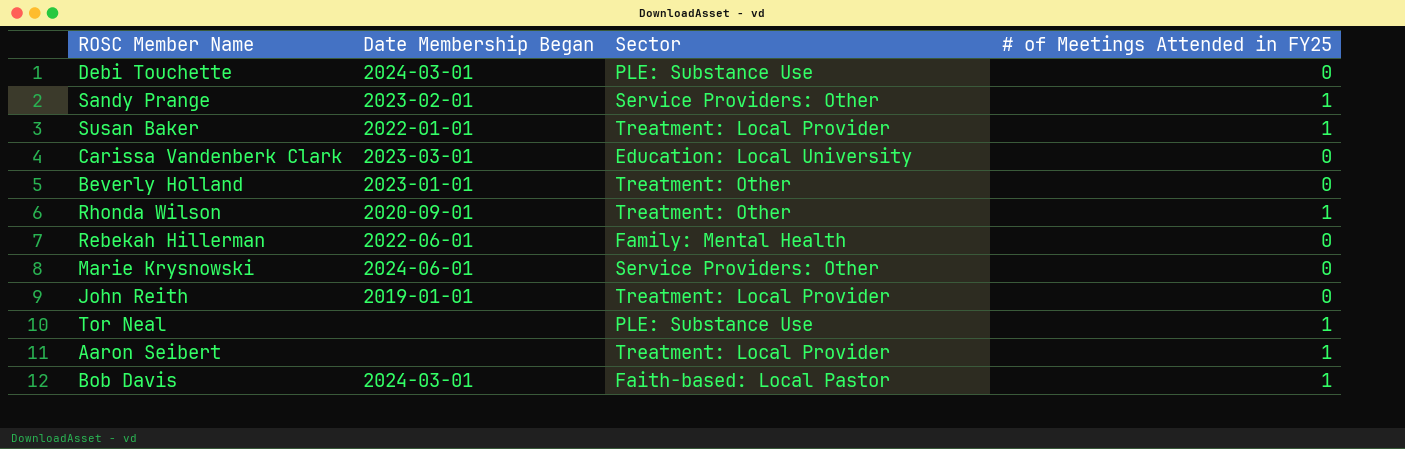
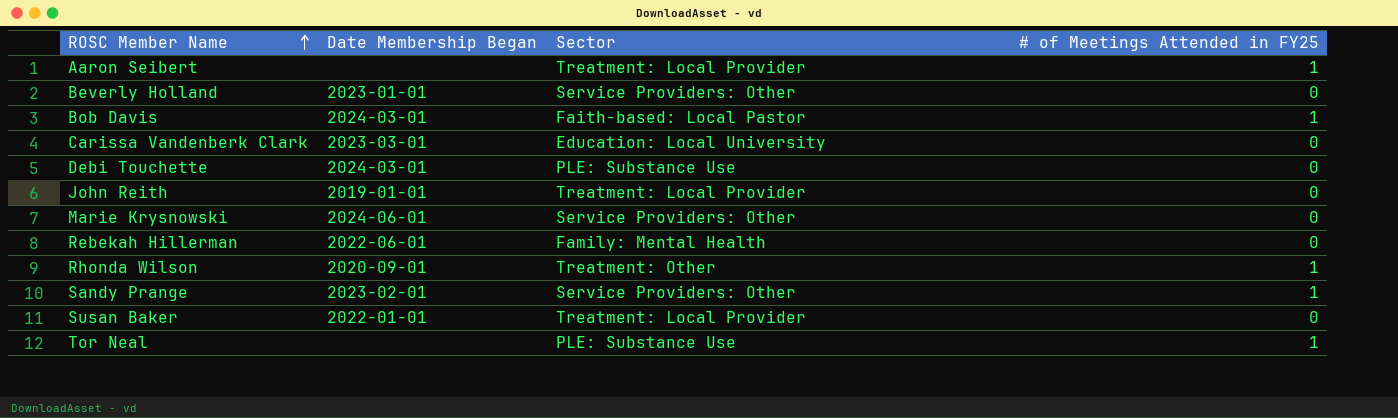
row order: none -> ROSC Member Name ascending
Beverly Holland | Sector: Treatment: Other -> Service Providers: Other
Susan Baker | # of Meetings Attended in FY25: 1 -> 0

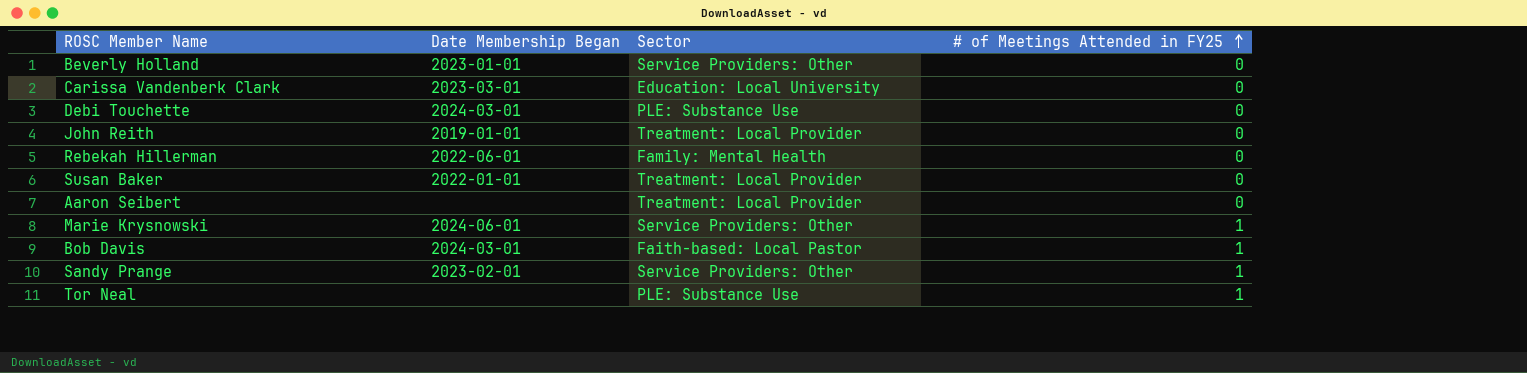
row order: ROSC Member Name ascending -> # of Meetings Attended in FY25 ascending
row Rhonda Wilson: 2020-09-01 | Treatment: Other | 1 -> none
Aaron Seibert | # of Meetings Attended in FY25: 1 -> 0
Marie Krysnowski | # of Meetings Attended in FY25: 0 -> 1

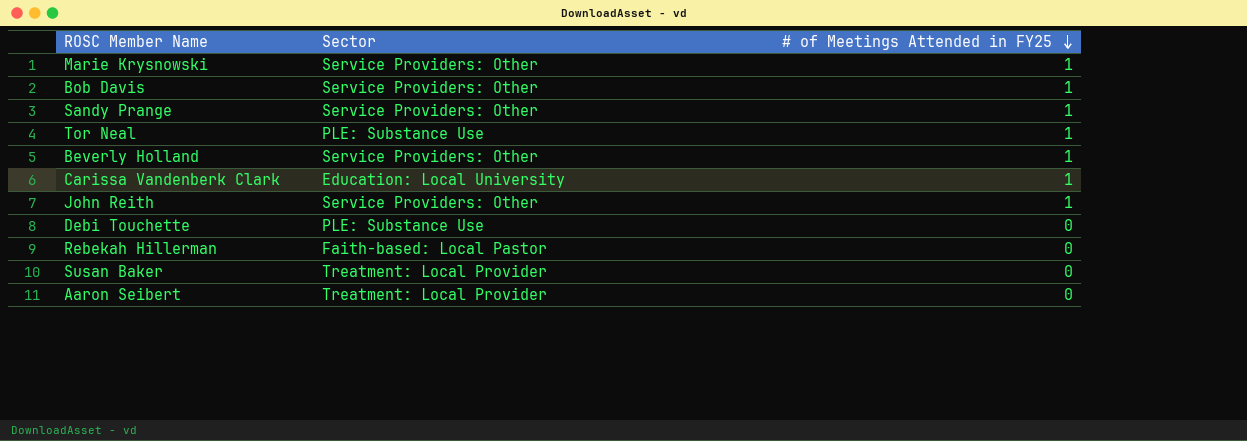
row order: # of Meetings Attended in FY25 ascending -> # of Meetings Attended in FY25 descending
column Date Membership Began | position: 2 -> none
Bob Davis | Sector: Faith-based: Local Pastor -> Service Providers: Other
Beverly Holland | # of Meetings Attended in FY25: 0 -> 1
Carissa Vandenberk Clark | # of Meetings Attended in FY25: 0 -> 1
John Reith | Sector: Treatment: Local Provider -> Service Providers: Other
John Reith | # of Meetings Attended in FY25: 0 -> 1
Rebekah Hillerman | Sector: Family: Mental Health -> Faith-based: Local Pastor

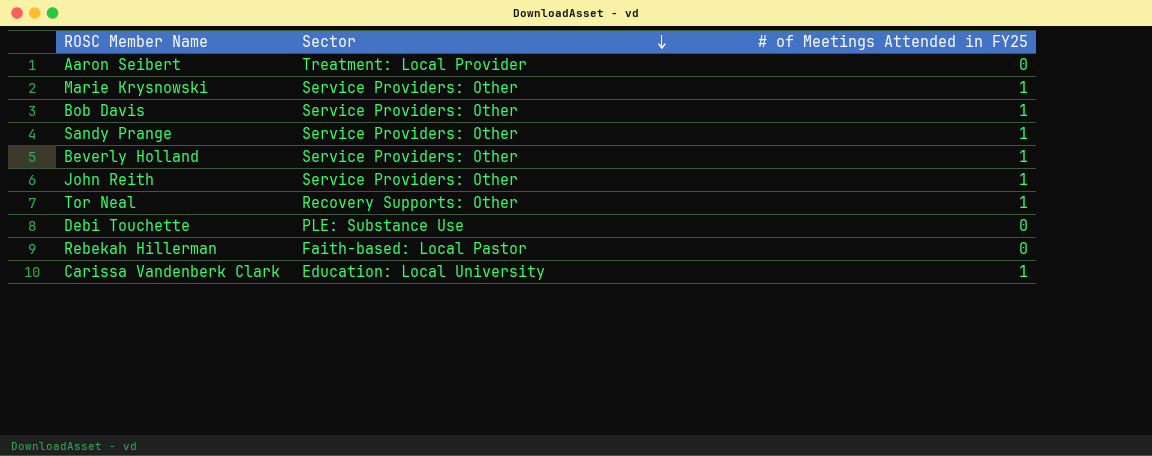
row order: # of Meetings Attended in FY25 descending -> Sector descending
row Susan Baker: Treatment: Local Provider | 0 -> none
Tor Neal | Sector: PLE: Substance Use -> Recovery Supports: Other

